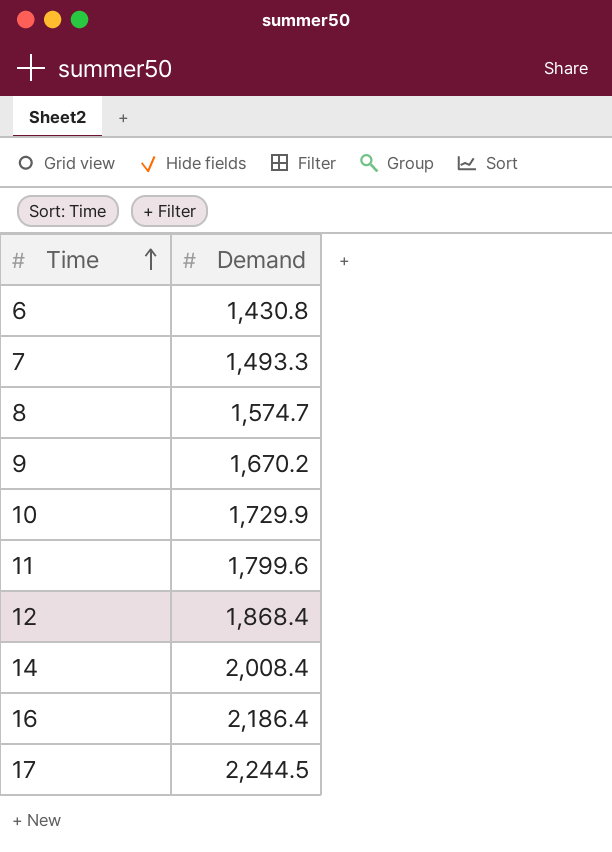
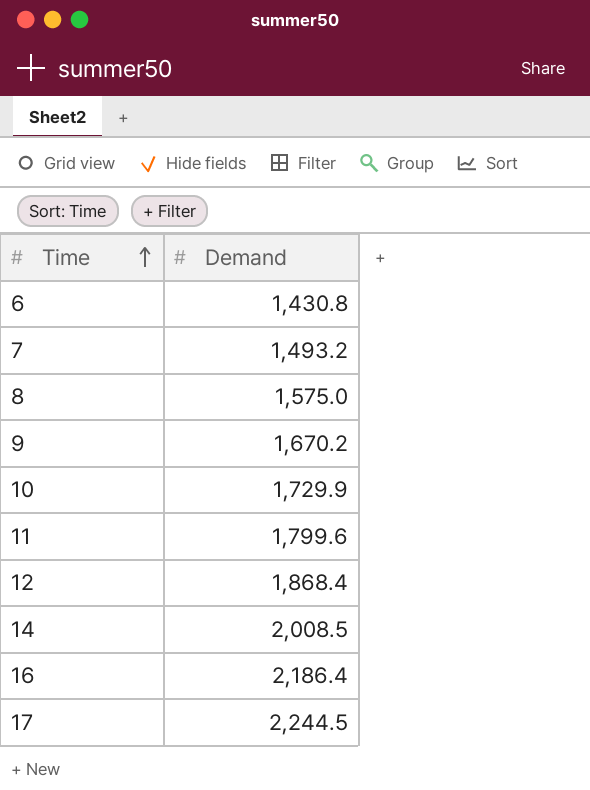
7 | Demand: 1,493.3 -> 1,493.2
8 | Demand: 1,574.7 -> 1,575.0
14 | Demand: 2,008.4 -> 2,008.5

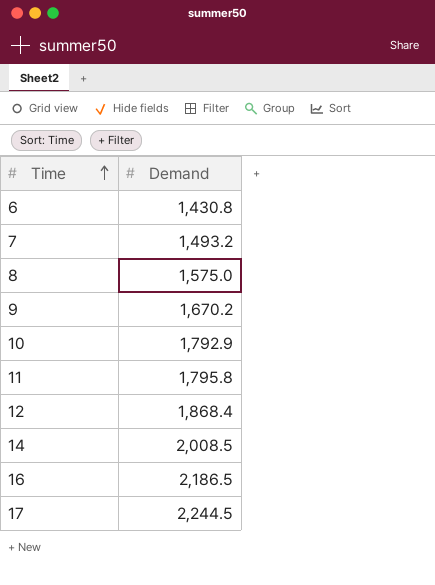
10 | Demand: 1,729.9 -> 1,792.9
11 | Demand: 1,799.6 -> 1,795.8
16 | Demand: 2,186.4 -> 2,186.5

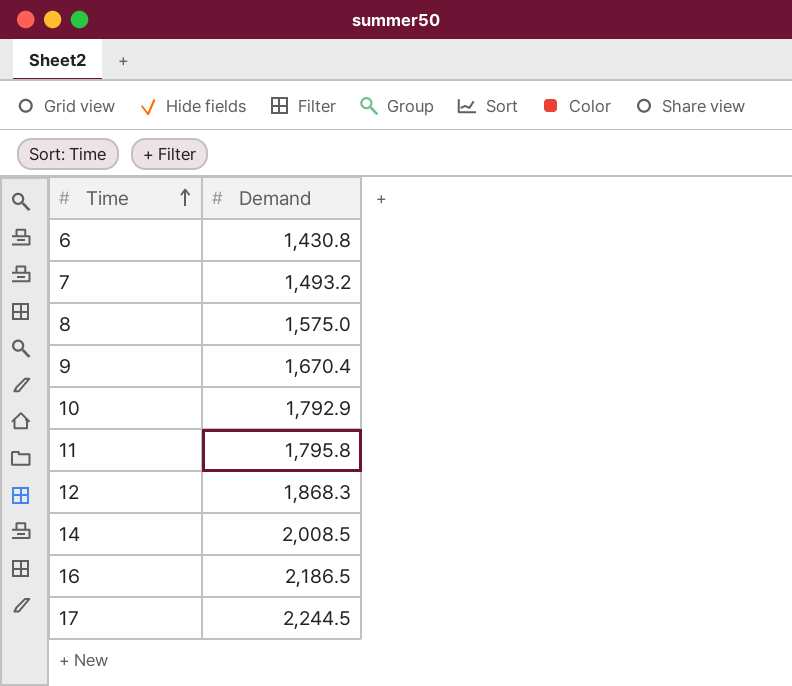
9 | Demand: 1,670.2 -> 1,670.4
12 | Demand: 1,868.4 -> 1,868.3

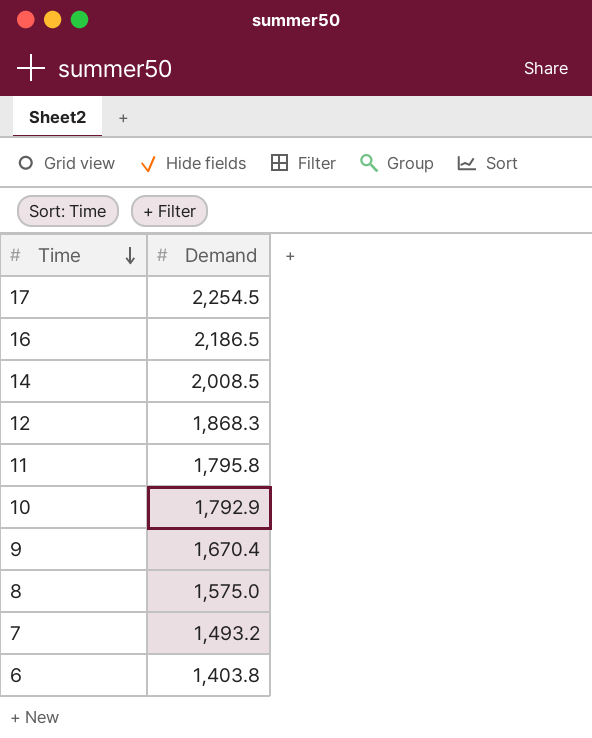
row order: Time ascending -> Time descending
17 | Demand: 2,244.5 -> 2,254.5
6 | Demand: 1,430.8 -> 1,403.8

